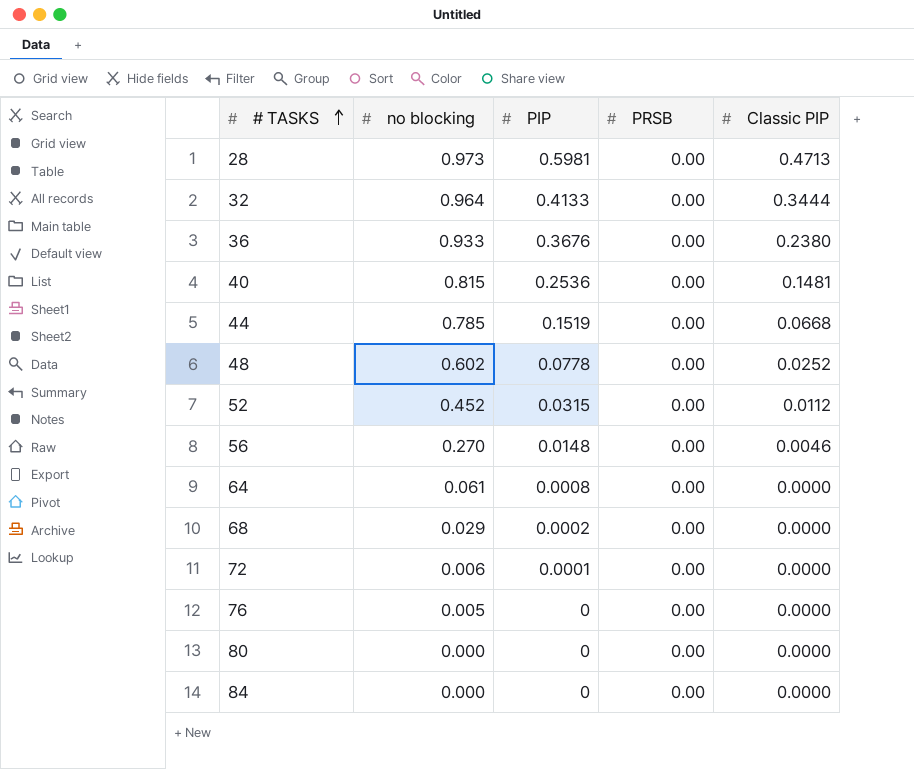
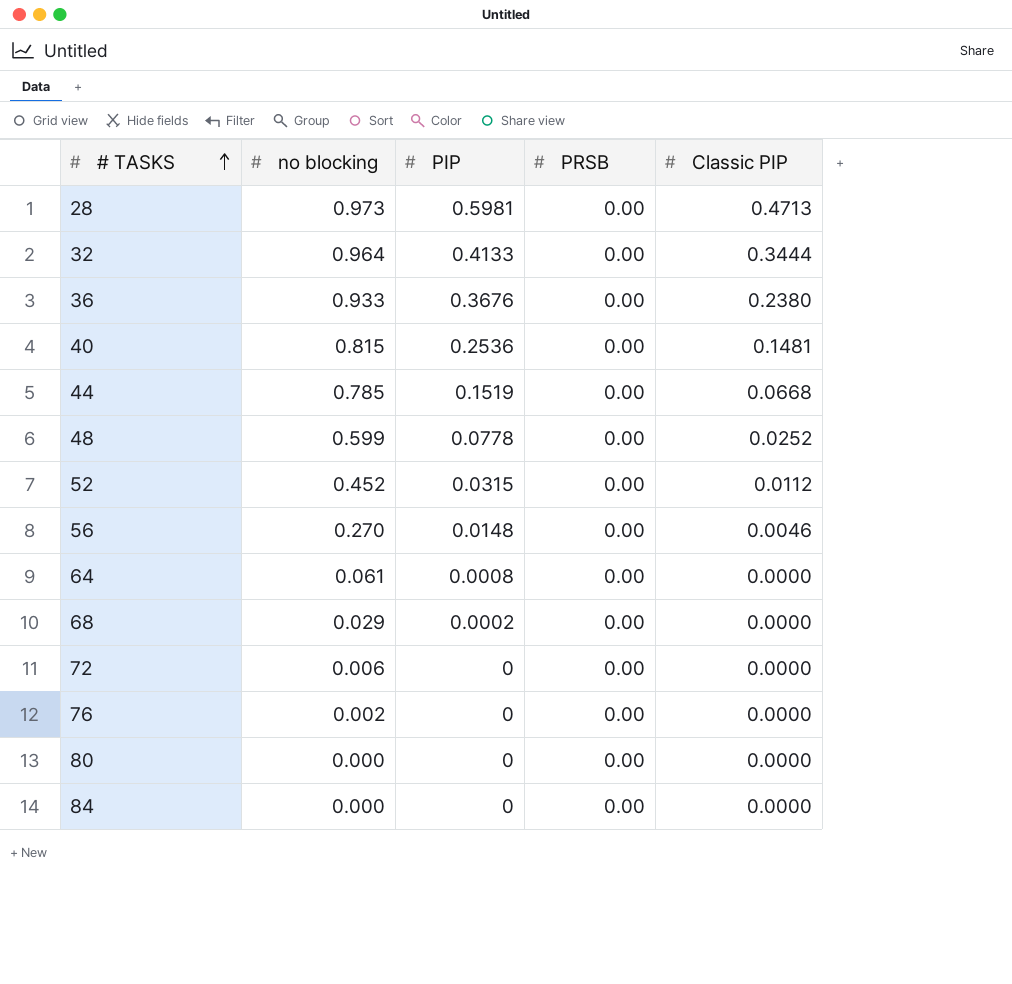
48 | no blocking: 0.602 -> 0.599
72 | PIP: 0.0001 -> 0
76 | no blocking: 0.005 -> 0.002

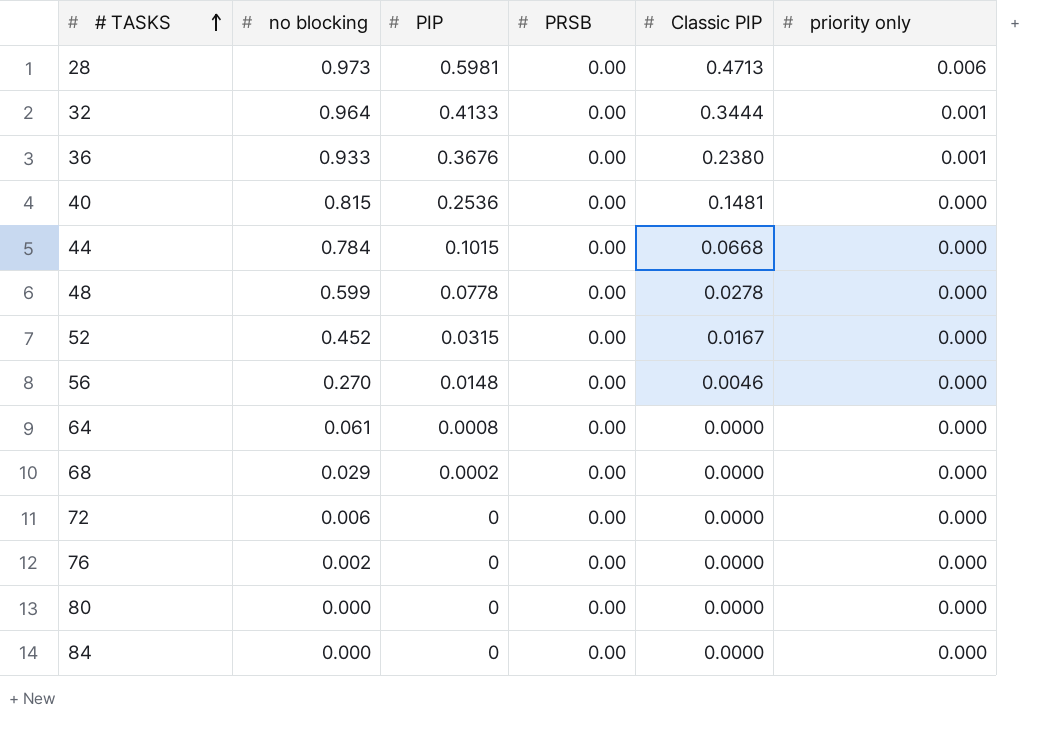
column priority only | position: none -> 6
44 | no blocking: 0.785 -> 0.784
44 | PIP: 0.1519 -> 0.1015
48 | Classic PIP: 0.0252 -> 0.0278
52 | Classic PIP: 0.0112 -> 0.0167

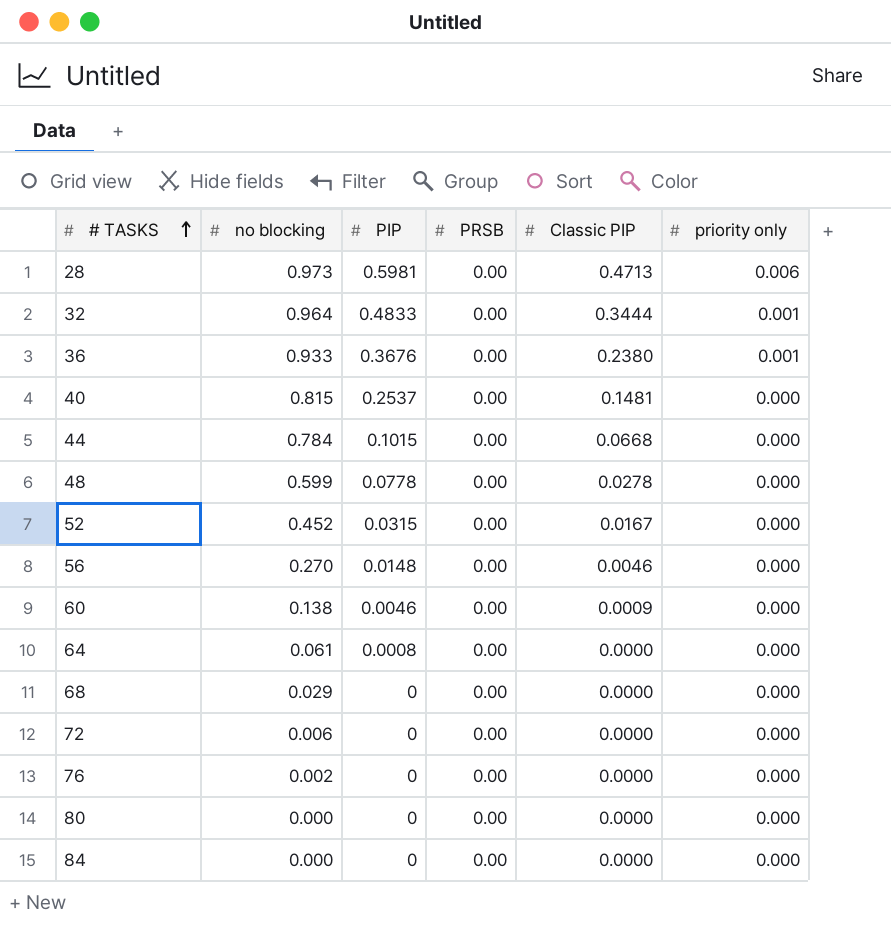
32 | PIP: 0.4133 -> 0.4833
40 | PIP: 0.2536 -> 0.2537
row 60: none -> 0.138 | 0.0046 | 0.00 | 0.0009 | 0.000
68 | PIP: 0.0002 -> 0

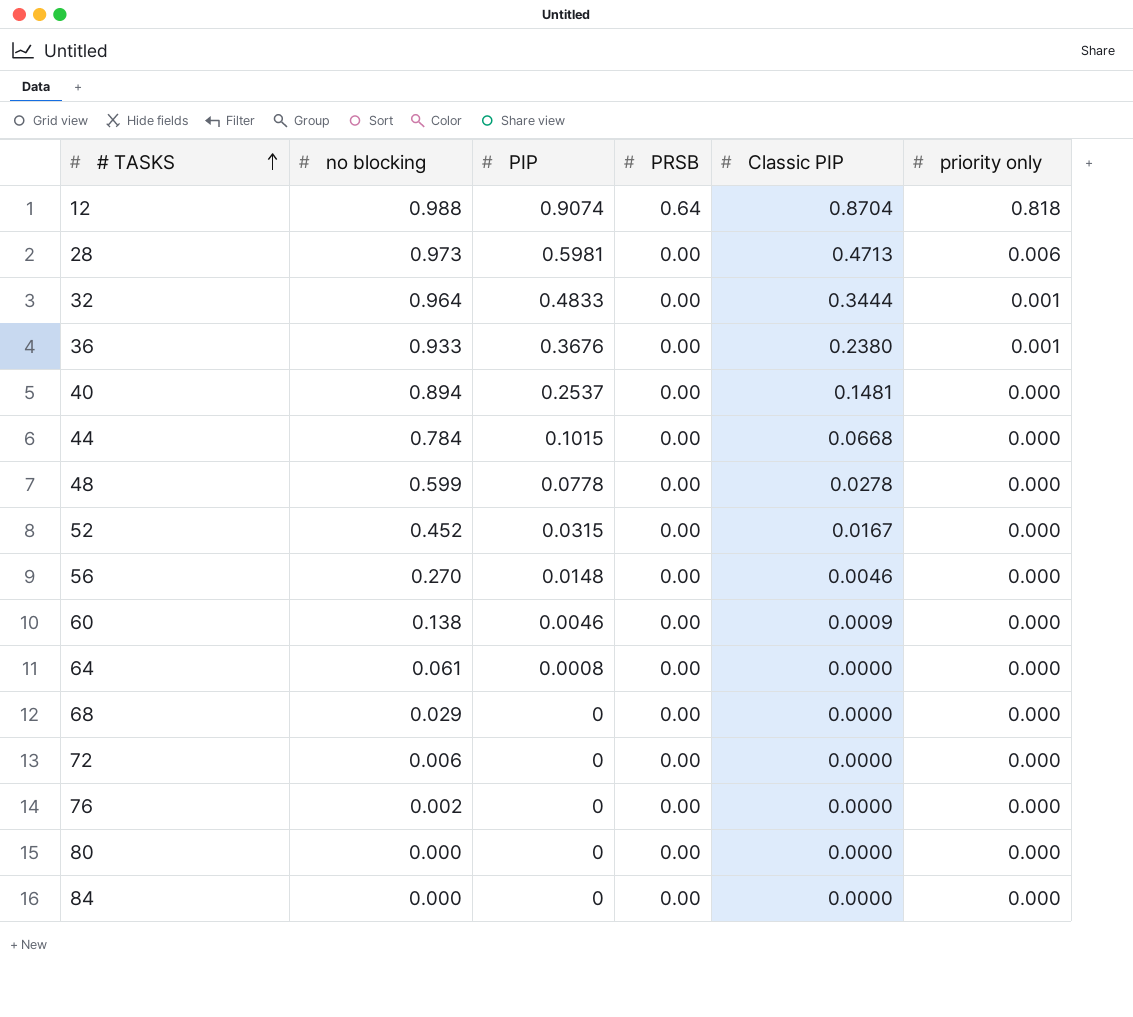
row 12: none -> 0.988 | 0.9074 | 0.64 | 0.8704 | 0.818
40 | no blocking: 0.815 -> 0.894

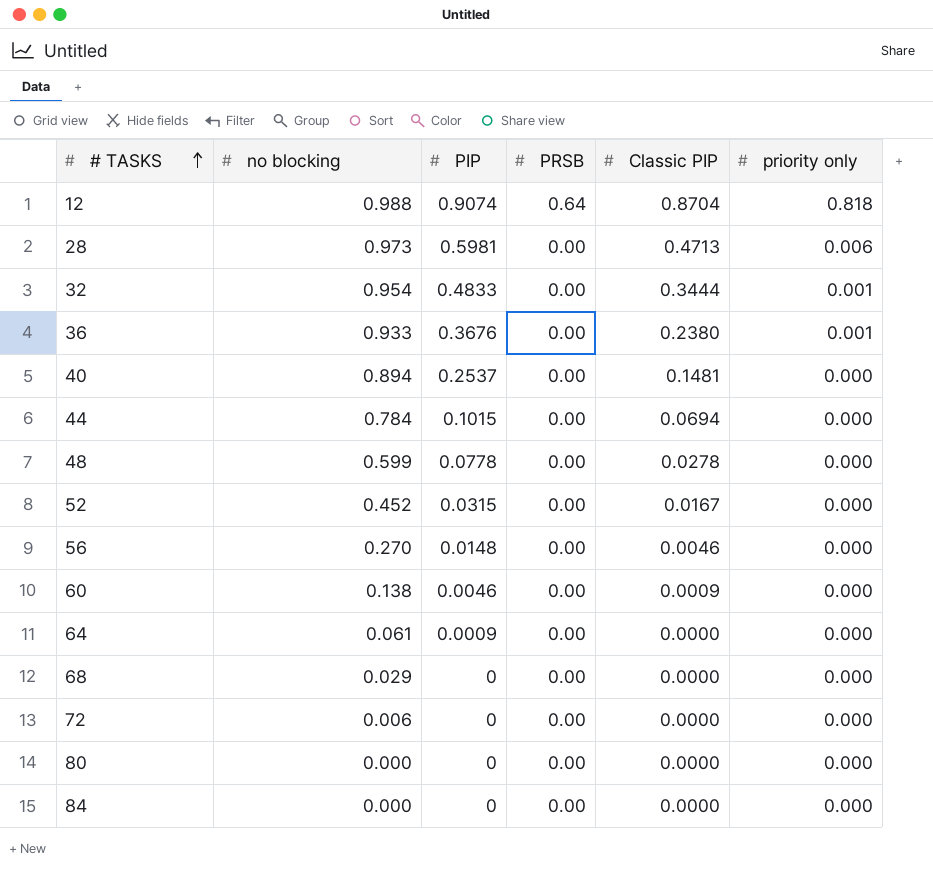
row 76: 0.002 | 0 | 0.00 | 0.0000 | 0.000 -> none
32 | no blocking: 0.964 -> 0.954
44 | Classic PIP: 0.0668 -> 0.0694
64 | PIP: 0.0008 -> 0.0009

